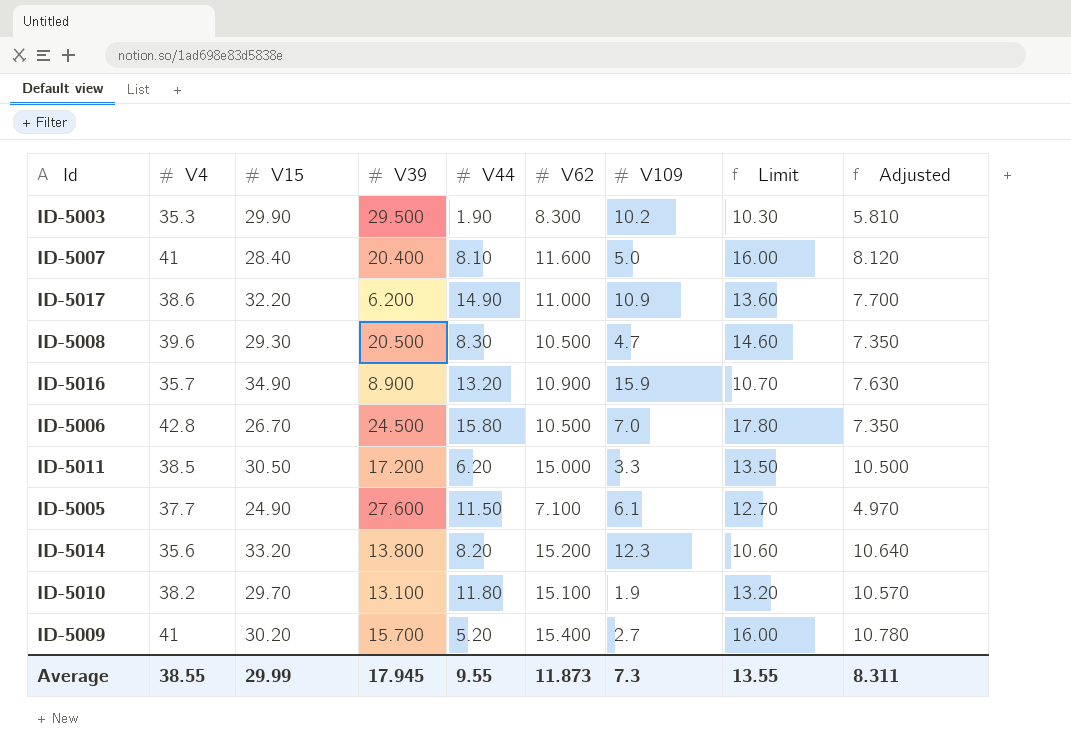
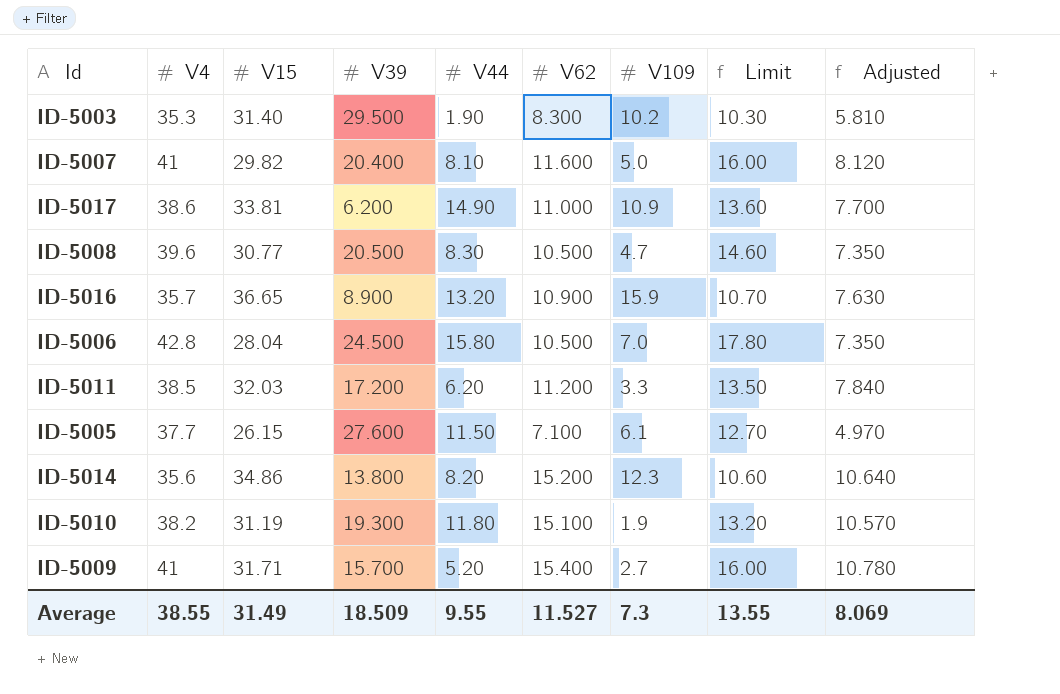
ID-5003 | V15: 29.90 -> 31.40
ID-5007 | V15: 28.40 -> 29.82
ID-5017 | V15: 32.20 -> 33.81
ID-5008 | V15: 29.30 -> 30.77
ID-5016 | V15: 34.90 -> 36.65
ID-5006 | V15: 26.70 -> 28.04
ID-5011 | V15: 30.50 -> 32.03
ID-5011 | V62: 15.000 -> 11.200
ID-5011 | Adjusted: 10.500 -> 7.840
ID-5005 | V15: 24.90 -> 26.15
ID-5014 | V15: 33.20 -> 34.86
ID-5010 | V15: 29.70 -> 31.19
ID-5010 | V39: 13.100 -> 19.300
ID-5009 | V15: 30.20 -> 31.71
Average | V15: 29.99 -> 31.49
Average | V39: 17.945 -> 18.509
Average | V62: 11.873 -> 11.527
Average | Adjusted: 8.311 -> 8.069

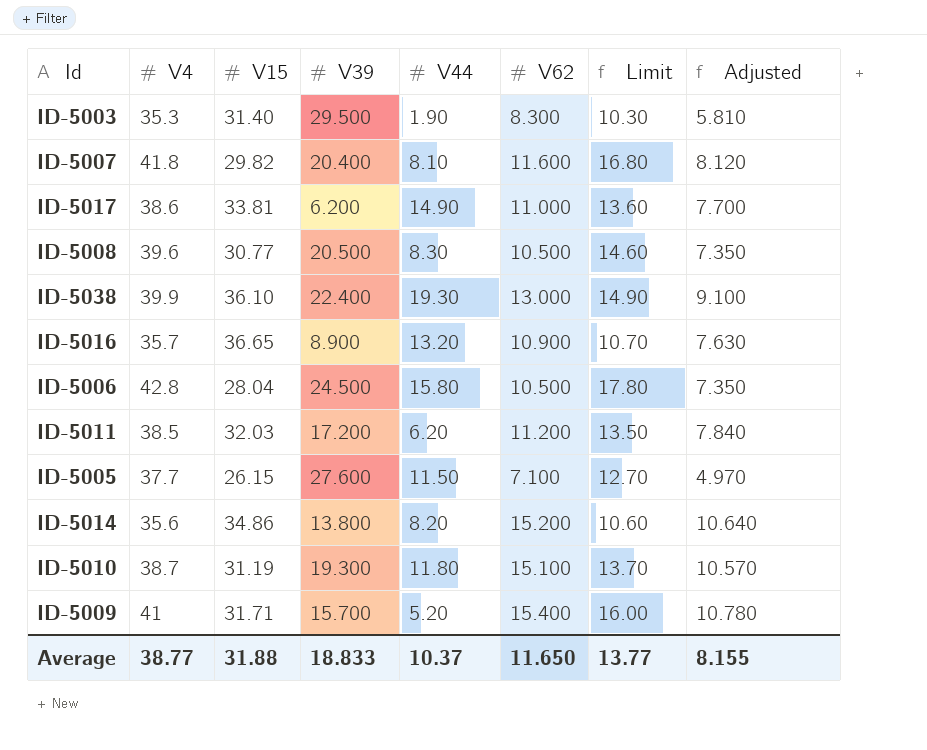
column V109 | position: 7 -> none
ID-5007 | V4: 41 -> 41.8
ID-5007 | Limit: 16.00 -> 16.80
row ID-5038: none -> 39.9 | 36.10 | 22.400 | 19.30 | 13.000 | 14.90 | 9.100
ID-5010 | V4: 38.2 -> 38.7
ID-5010 | Limit: 13.20 -> 13.70
Average | V4: 38.55 -> 38.77
Average | V15: 31.49 -> 31.88
Average | V39: 18.509 -> 18.833
Average | V44: 9.55 -> 10.37
Average | V62: 11.527 -> 11.650
Average | Limit: 13.55 -> 13.77
Average | Adjusted: 8.069 -> 8.155

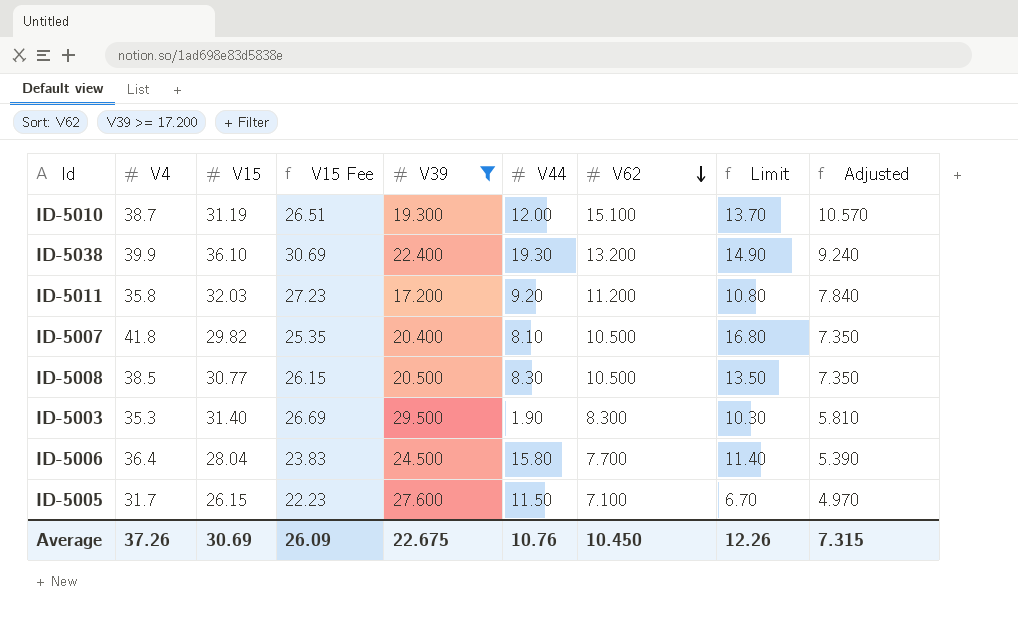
filter: none -> V39 >= 17.200
row order: none -> V62 descending
column V15 Fee | formula: none -> [V15] * 0.85
ID-5010 | V44: 11.80 -> 12.00
ID-5038 | V62: 13.000 -> 13.200
ID-5038 | Adjusted: 9.100 -> 9.240
ID-5011 | V4: 38.5 -> 35.8
ID-5011 | V44: 6.20 -> 9.20
ID-5011 | Limit: 13.50 -> 10.80
ID-5007 | V62: 11.600 -> 10.500
ID-5007 | Adjusted: 8.120 -> 7.350
ID-5008 | V4: 39.6 -> 38.5
ID-5008 | Limit: 14.60 -> 13.50
ID-5006 | V4: 42.8 -> 36.4
ID-5006 | V62: 10.500 -> 7.700
ID-5006 | Limit: 17.80 -> 11.40
ID-5006 | Adjusted: 7.350 -> 5.390
ID-5005 | V4: 37.7 -> 31.7
ID-5005 | Limit: 12.70 -> 6.70
Average | V4: 38.77 -> 37.26
Average | V15: 31.88 -> 30.69
Average | V39: 18.833 -> 22.675
Average | V44: 10.37 -> 10.76
Average | V62: 11.650 -> 10.450
Average | Limit: 13.77 -> 12.26
Average | Adjusted: 8.155 -> 7.315

